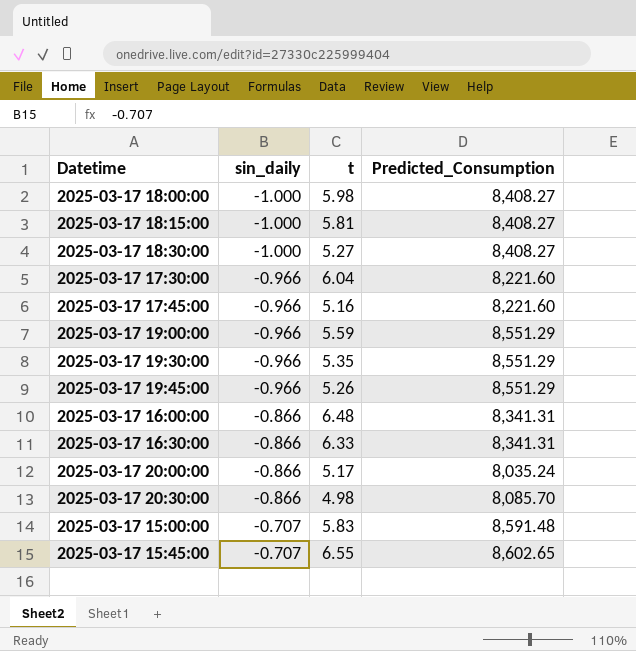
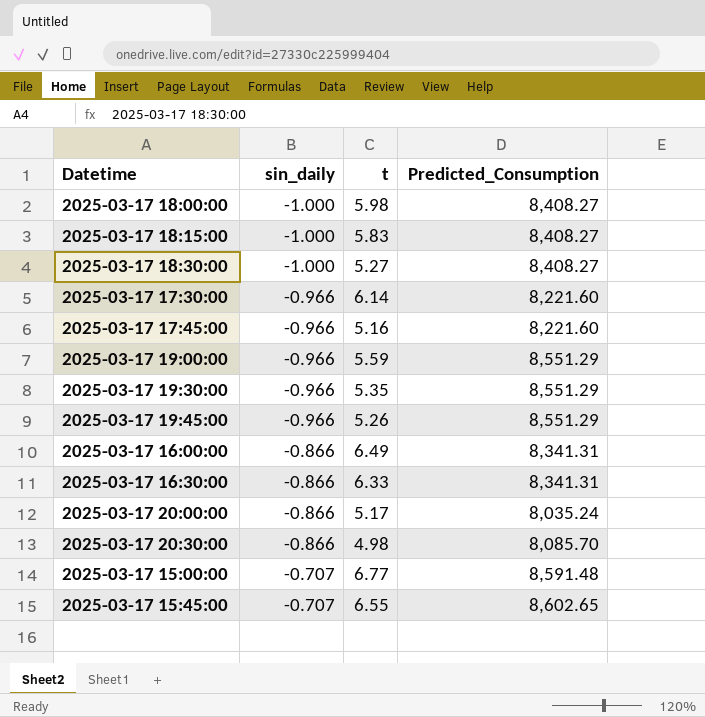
2025-03-17 18:15:00 | t: 5.81 -> 5.83
2025-03-17 17:30:00 | t: 6.04 -> 6.14
2025-03-17 16:00:00 | t: 6.48 -> 6.49
2025-03-17 15:00:00 | t: 5.83 -> 6.77

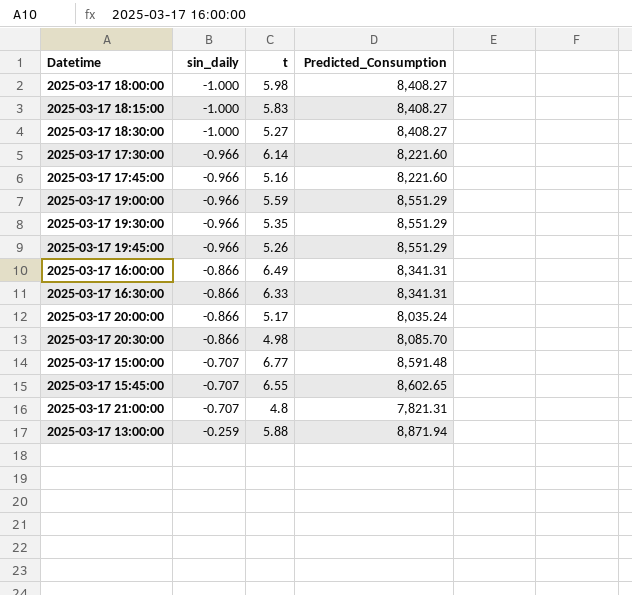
row 2025-03-17 21:00:00: none -> -0.707 | 4.8 | 7,821.31
row 2025-03-17 13:00:00: none -> -0.259 | 5.88 | 8,871.94

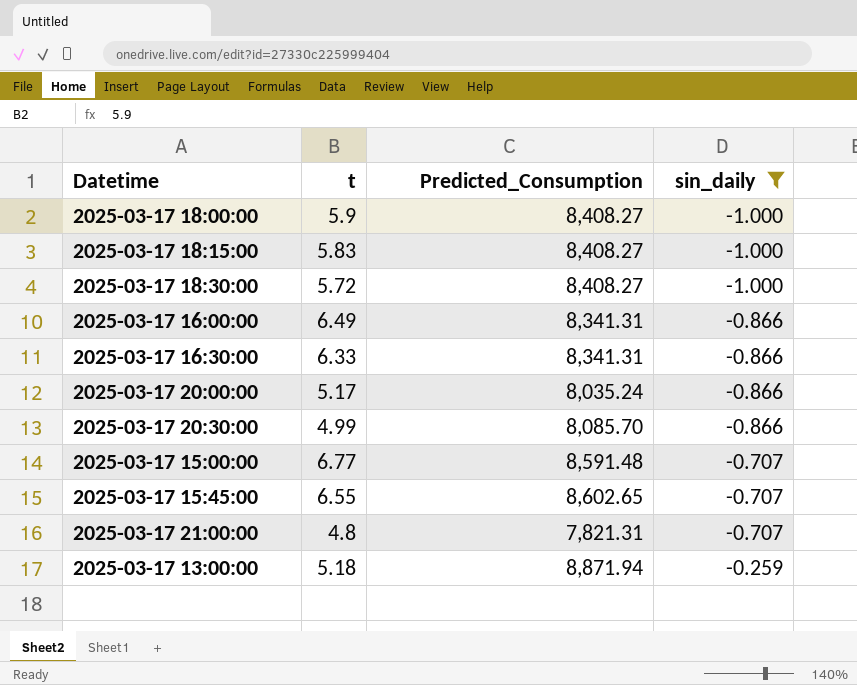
filter: none -> sin_daily != -0.966
column sin_daily | position: 2 -> 4
2025-03-17 18:00:00 | t: 5.98 -> 5.9
2025-03-17 18:30:00 | t: 5.27 -> 5.72
2025-03-17 20:30:00 | t: 4.98 -> 4.99
2025-03-17 13:00:00 | t: 5.88 -> 5.18

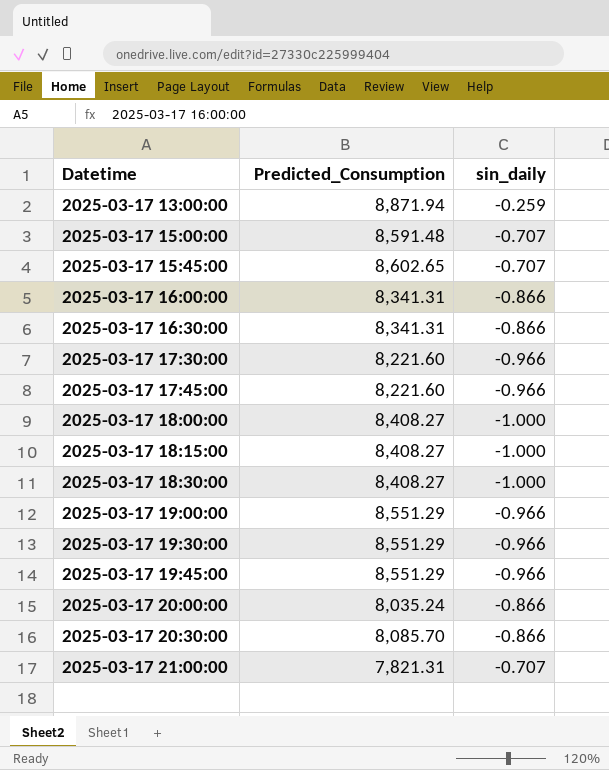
filter: sin_daily != -0.966 -> none
row order: sin_daily ascending -> Datetime ascending
column t | position: 2 -> none

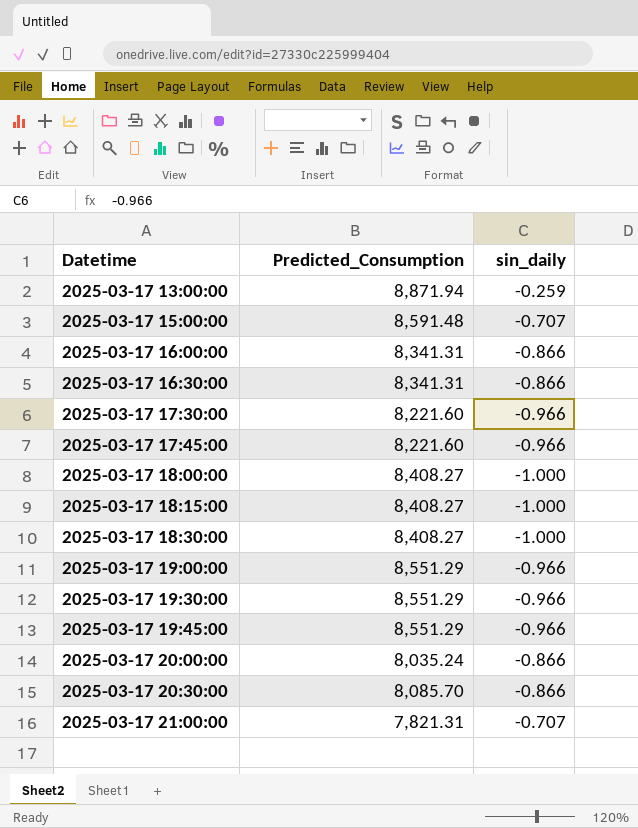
row 2025-03-17 15:45:00: 8,602.65 | -0.707 -> none

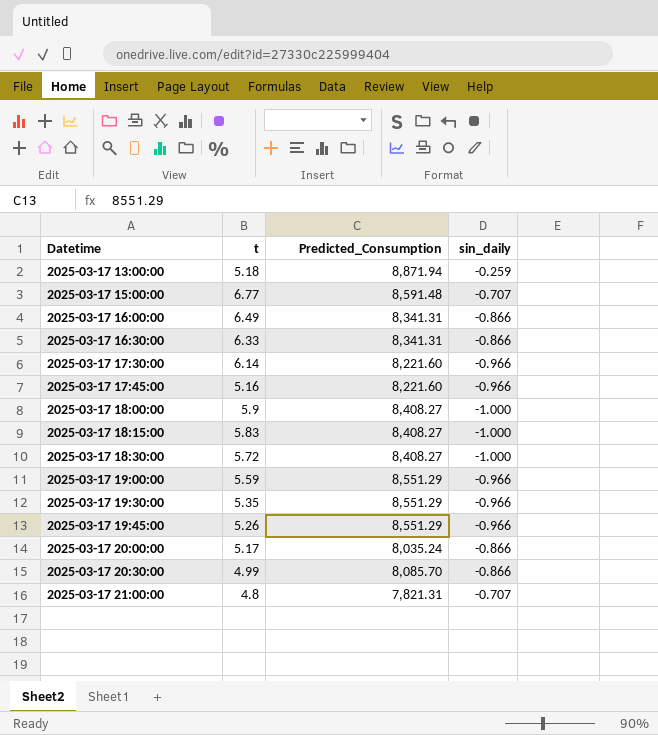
column t | position: none -> 2

